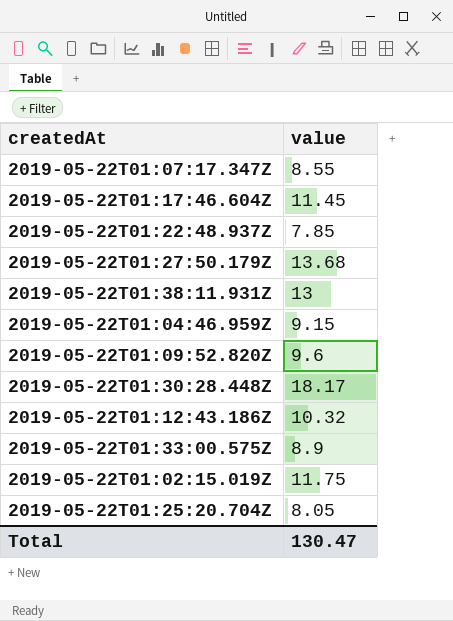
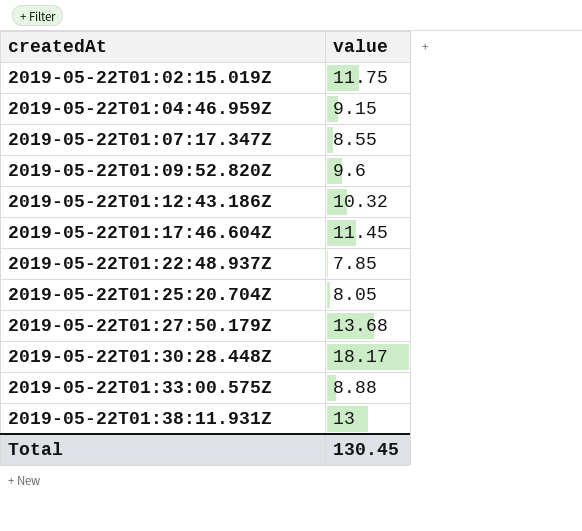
row order: none -> createdAt ascending
2019-05-22T01:33:00.575Z | value: 8.9 -> 8.88
Total | value: 130.47 -> 130.45

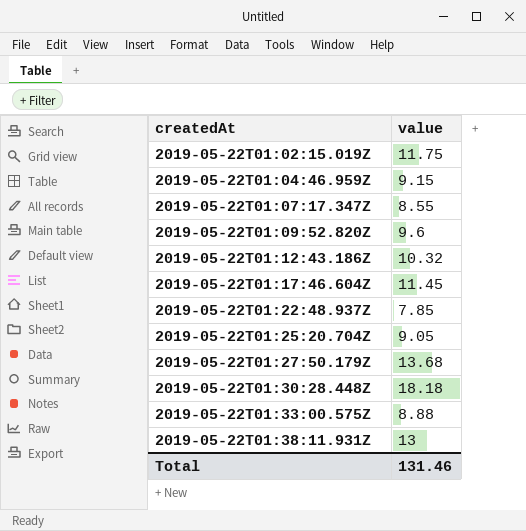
2019-05-22T01:25:20.704Z | value: 8.05 -> 9.05
2019-05-22T01:30:28.448Z | value: 18.17 -> 18.18
Total | value: 130.45 -> 131.46

